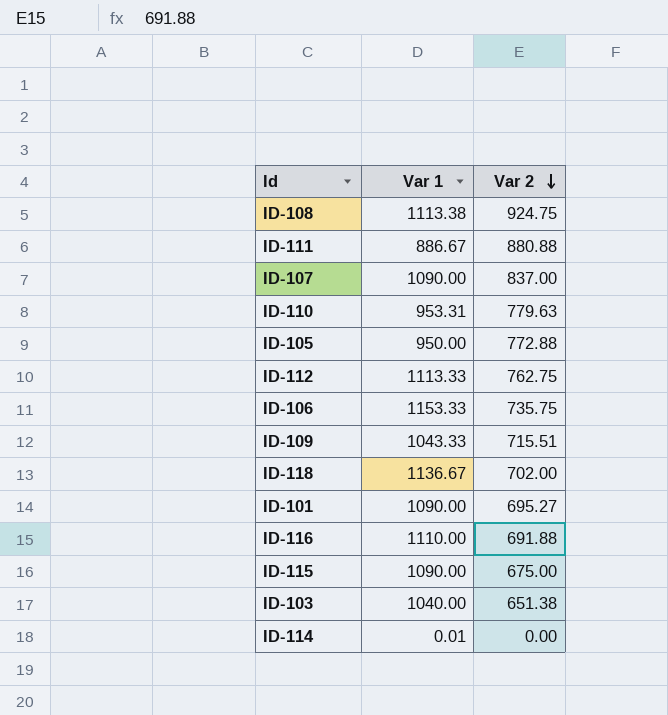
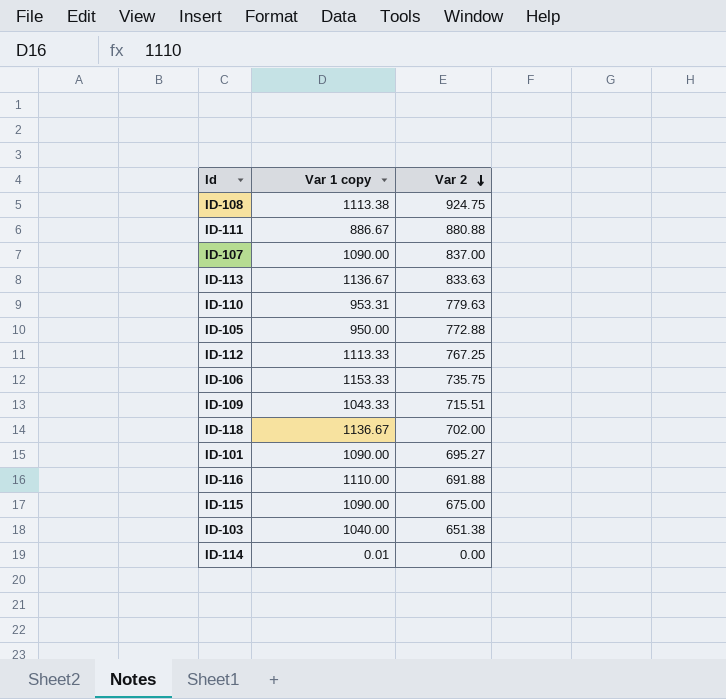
column name: Var 1 -> Var 1 copy
row ID-113: none -> 1136.67 | 833.63
ID-112 | Var 2: 762.75 -> 767.25

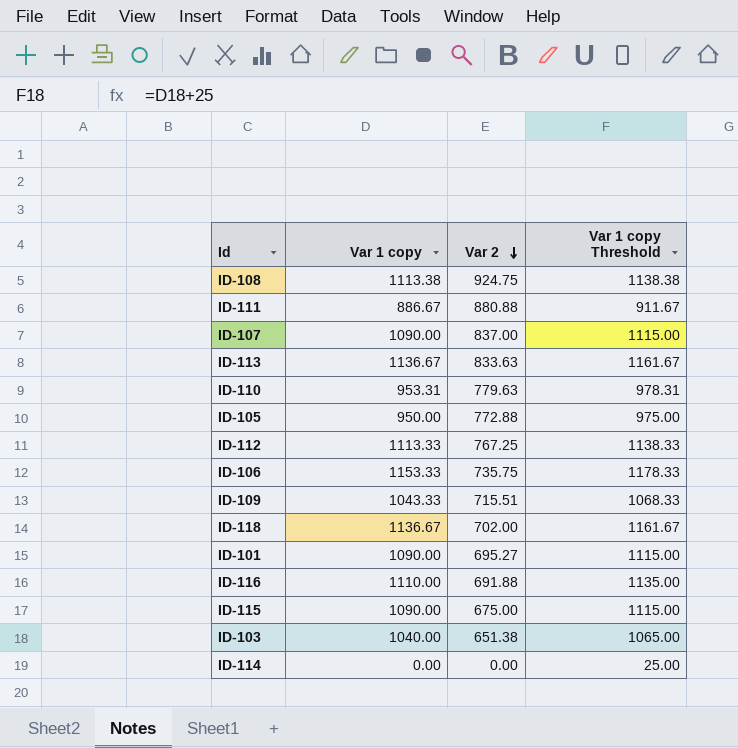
column Var 1 copy Threshold | formula: none -> [Var 1 copy] + 25
ID-114 | Var 1 copy: 0.01 -> 0.00

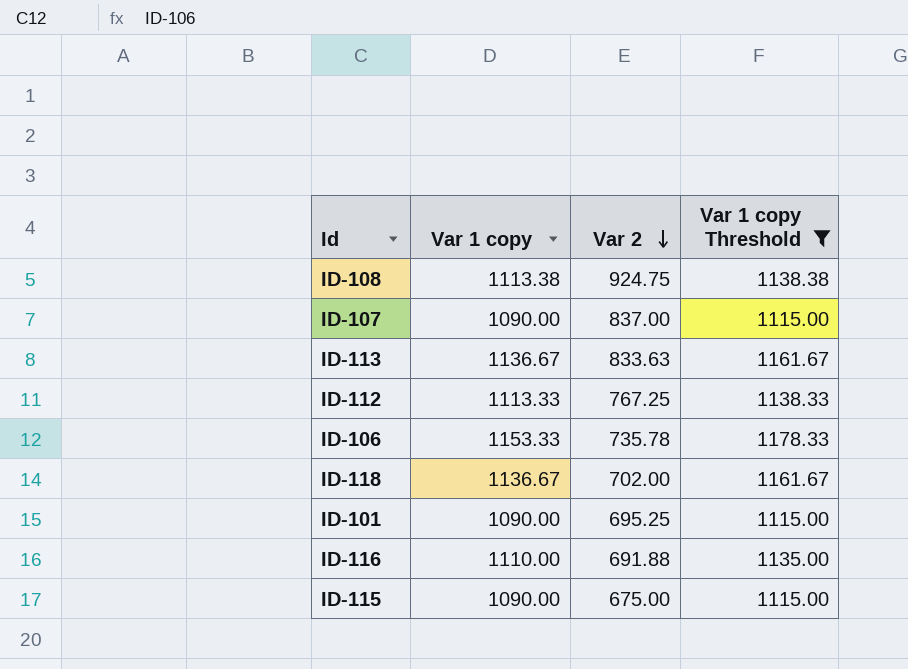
filter: none -> Var 1 copy Threshold >= 1115.00
ID-106 | Var 2: 735.75 -> 735.78
ID-101 | Var 2: 695.27 -> 695.25

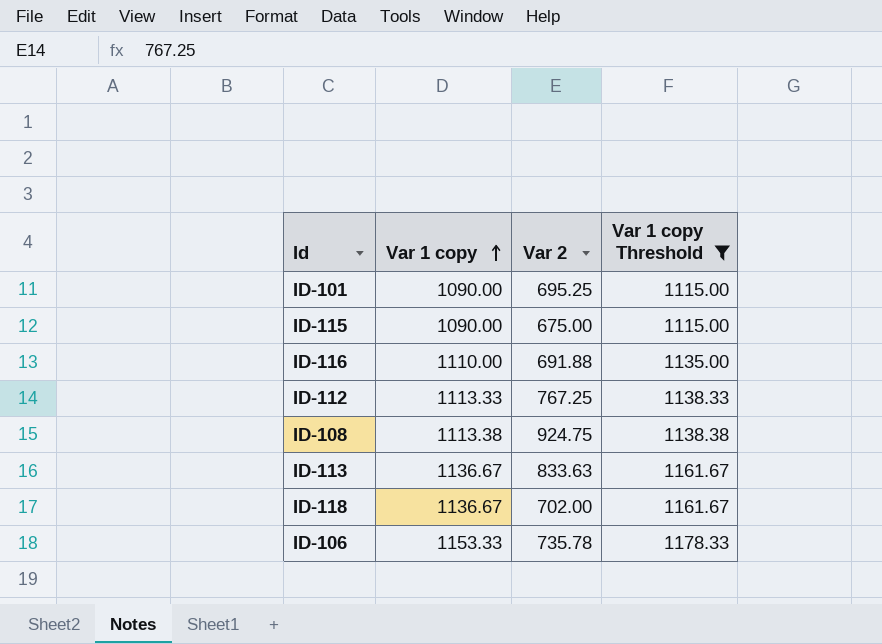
row order: Var 2 descending -> Var 1 copy ascending
row ID-107: 1090.00 | 837.00 | 1115.00 -> none

